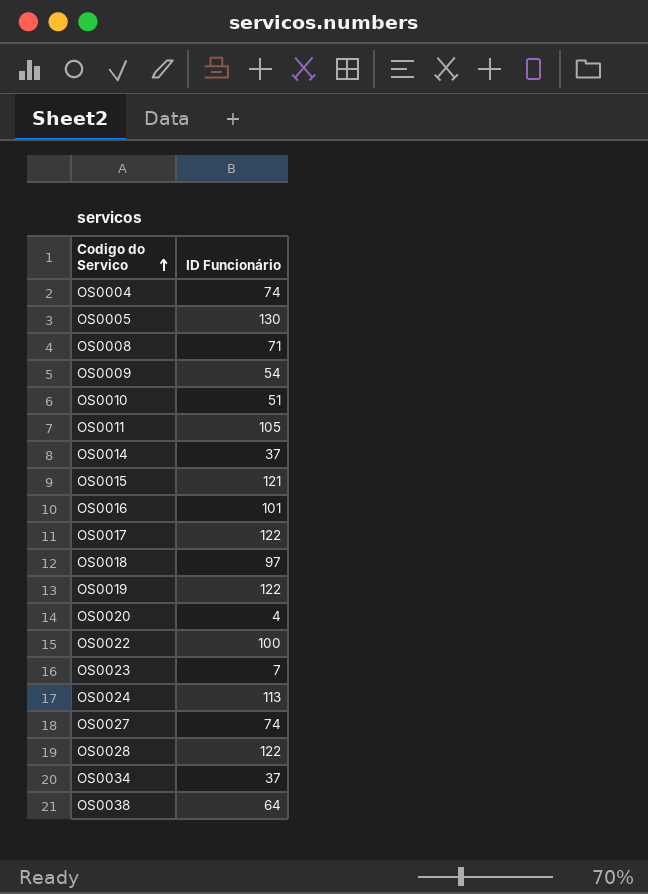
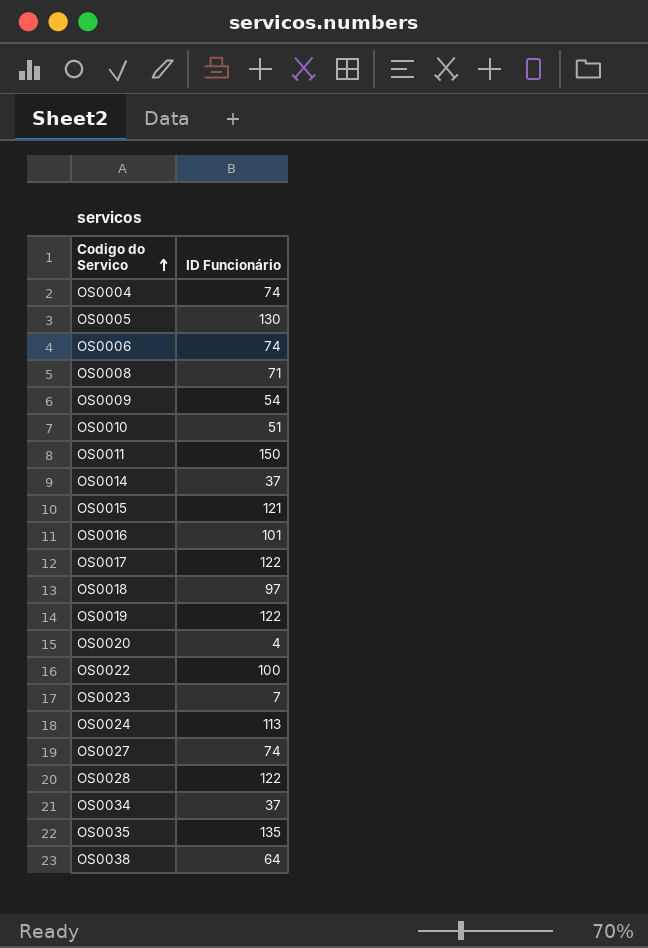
row OS0006: none -> 74
OS0011 | ID Funcionário: 105 -> 150
row OS0035: none -> 135

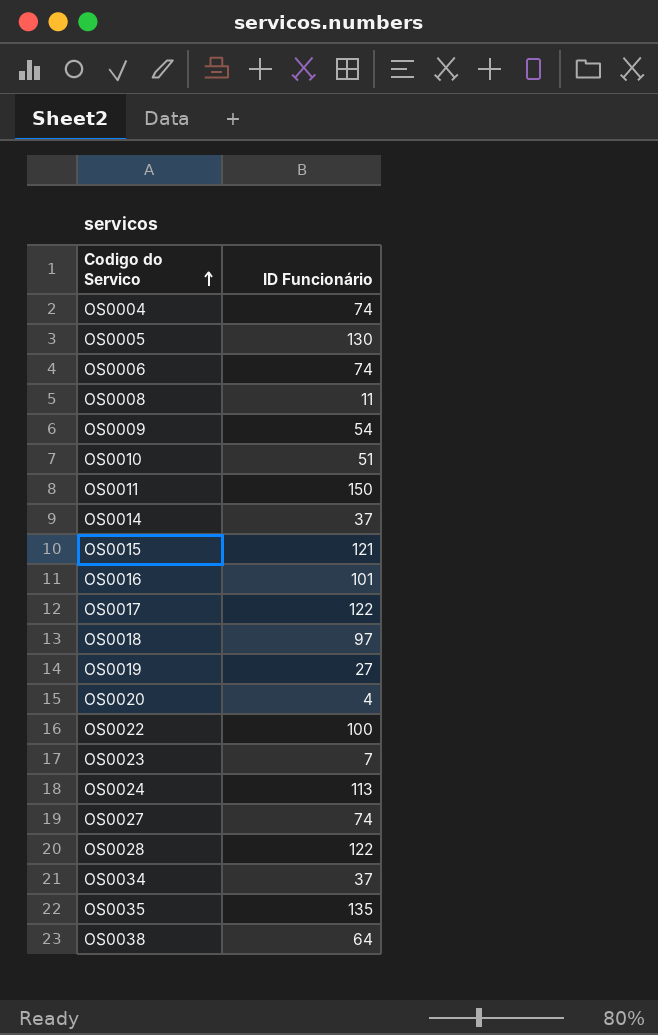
OS0008 | ID Funcionário: 71 -> 11
OS0019 | ID Funcionário: 122 -> 27

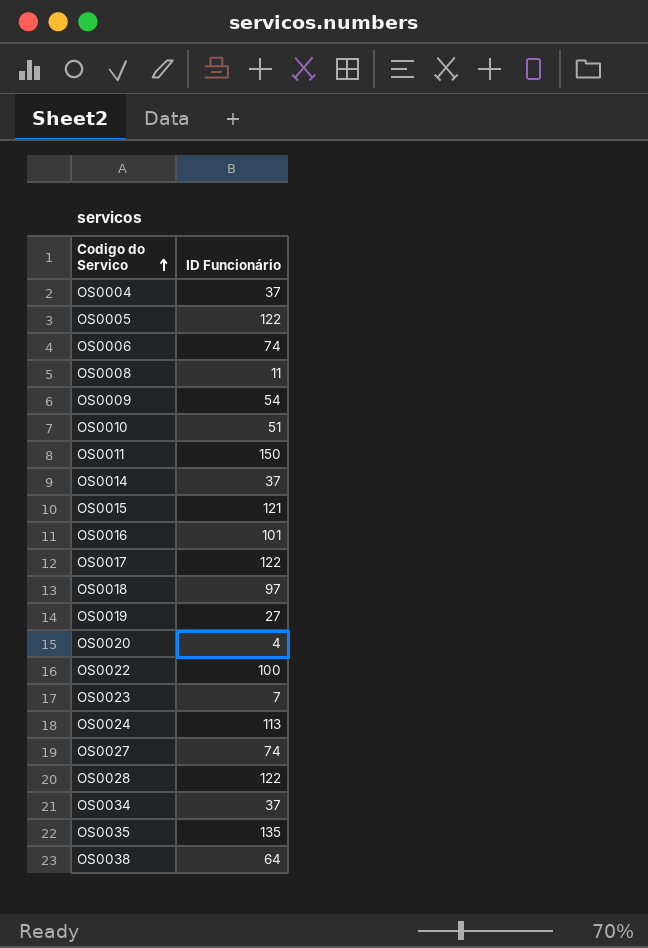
OS0004 | ID Funcionário: 74 -> 37
OS0005 | ID Funcionário: 130 -> 122

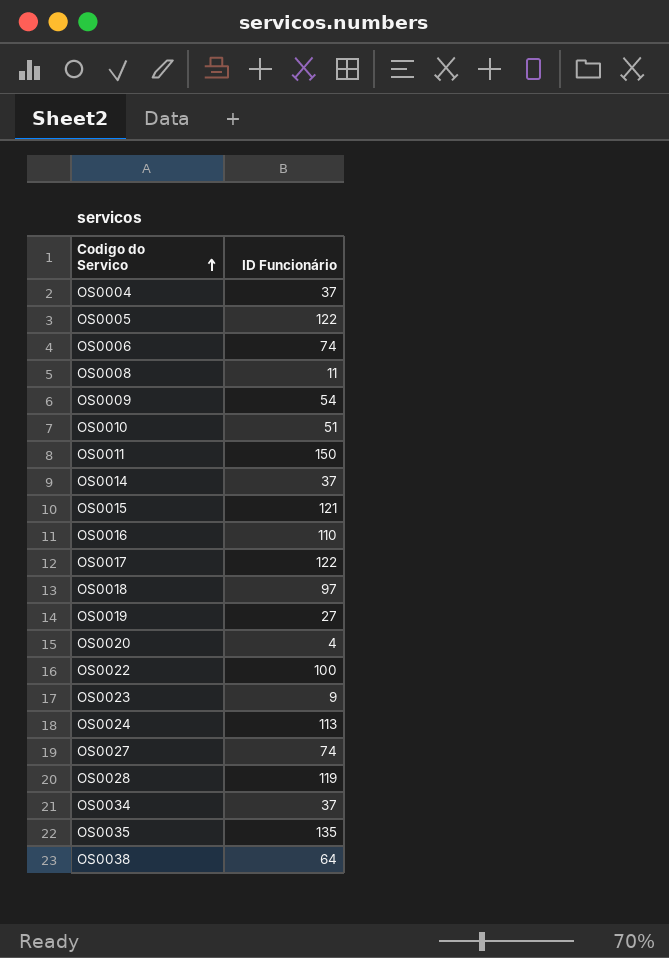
OS0016 | ID Funcionário: 101 -> 110
OS0023 | ID Funcionário: 7 -> 9
OS0028 | ID Funcionário: 122 -> 119

